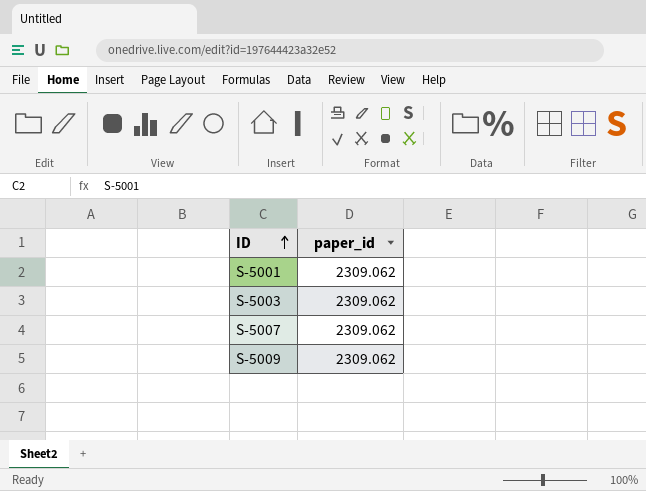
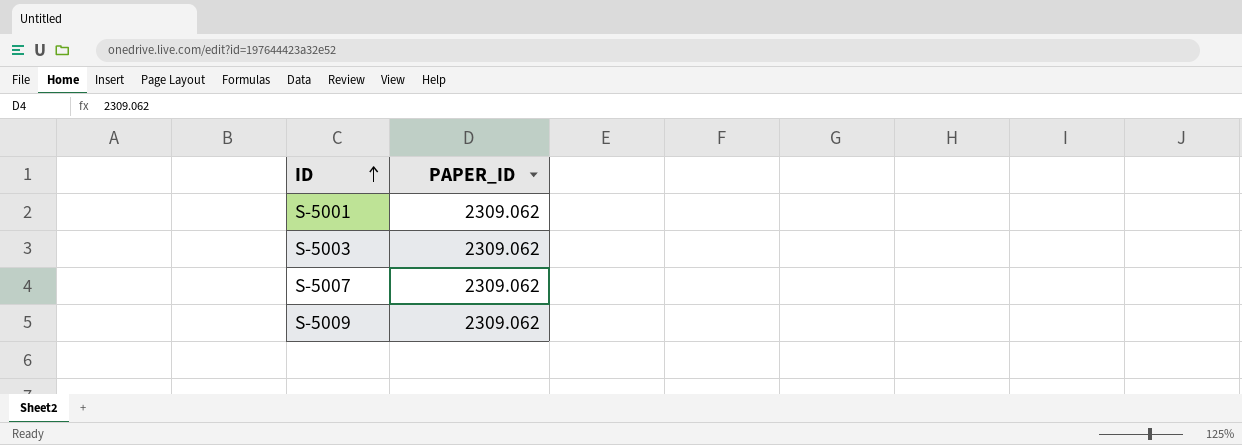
column name: paper_id -> PAPER_ID

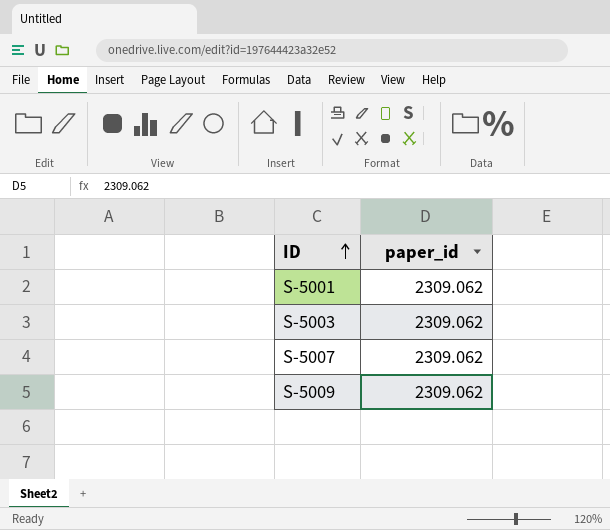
column name: PAPER_ID -> paper_id

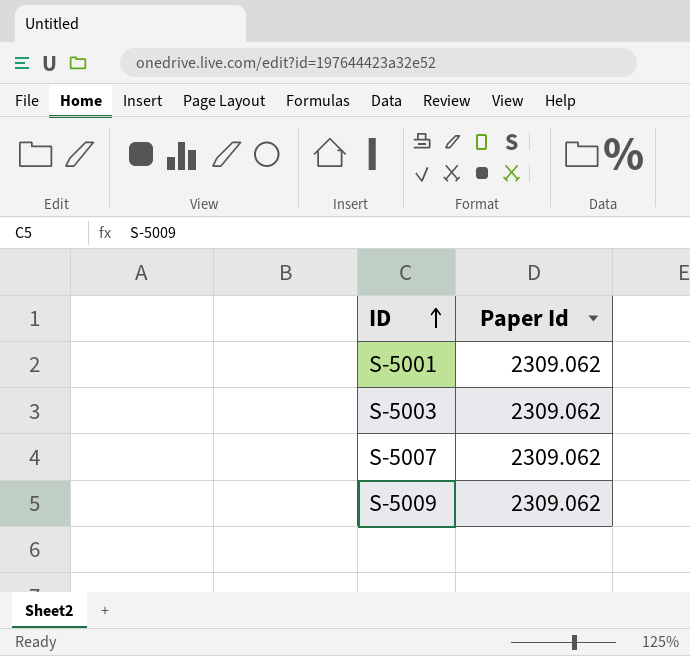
column name: paper_id -> Paper Id

